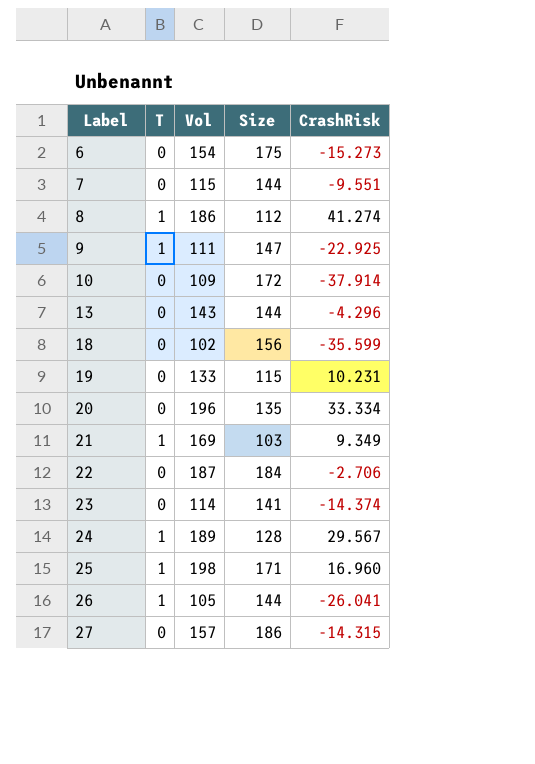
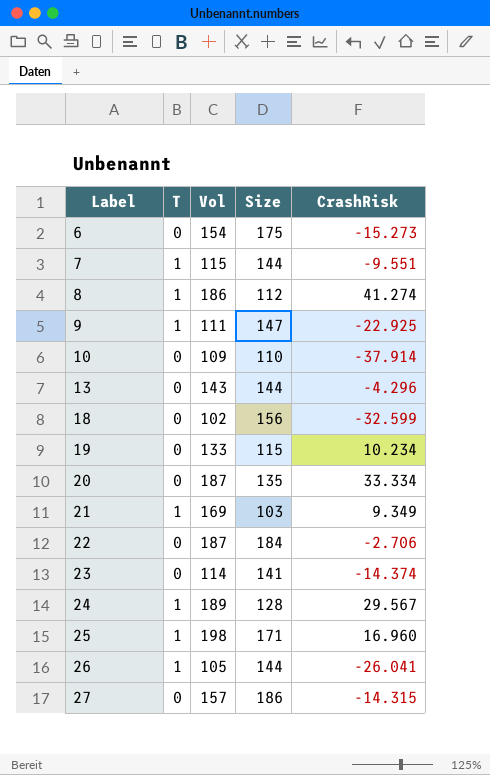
7 | T: 0 -> 1
10 | Size: 172 -> 110
18 | CrashRisk: -35.599 -> -32.599
19 | CrashRisk: 10.231 -> 10.234
20 | Vol: 196 -> 187

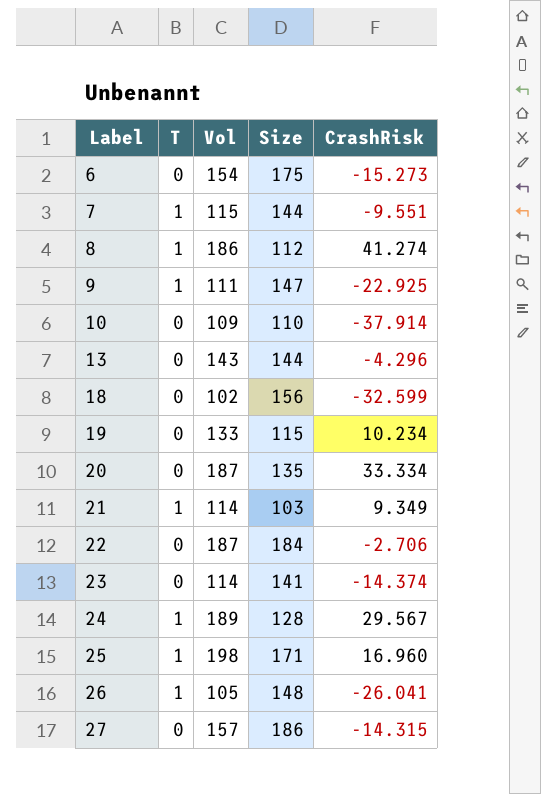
21 | Vol: 169 -> 114
26 | Size: 144 -> 148

